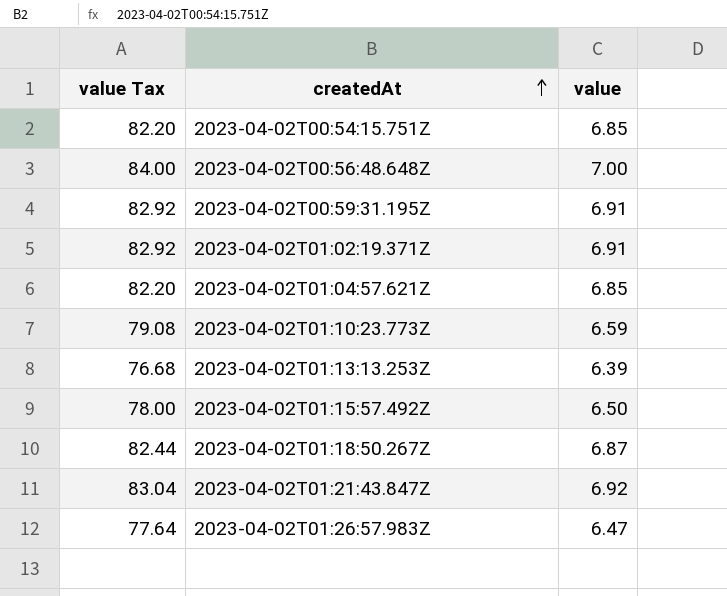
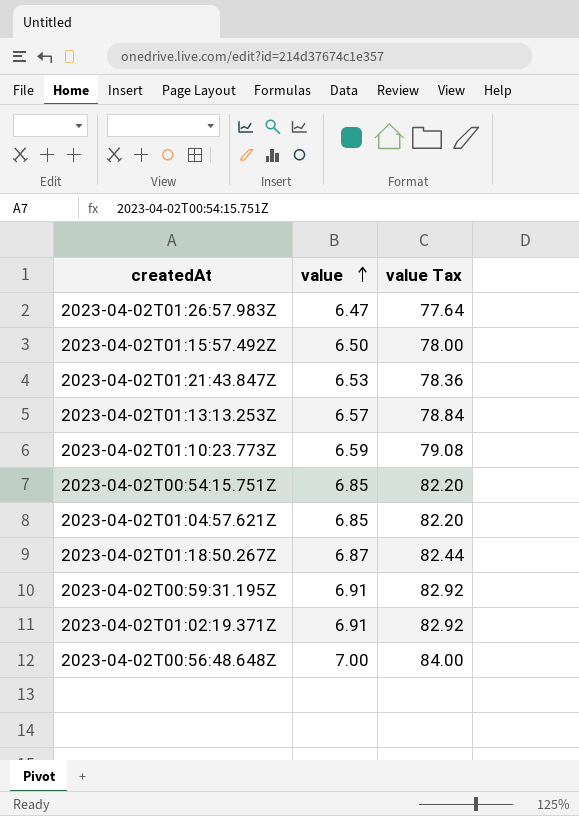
row order: createdAt ascending -> value ascending
column value Tax | position: 1 -> 3
2023-04-02T01:21:43.847Z | value: 6.92 -> 6.53
2023-04-02T01:21:43.847Z | value Tax: 83.04 -> 78.36
2023-04-02T01:13:13.253Z | value: 6.39 -> 6.57
2023-04-02T01:13:13.253Z | value Tax: 76.68 -> 78.84

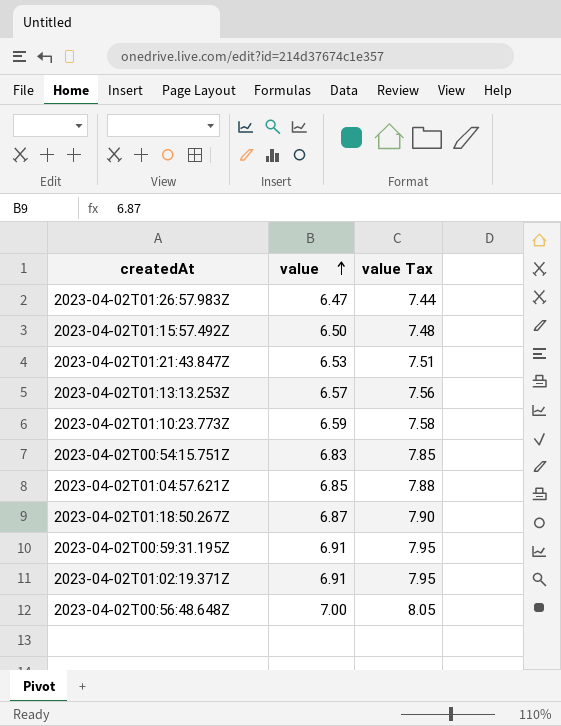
column value Tax | formula: [value] * 12 -> [value] * 1.15
2023-04-02T00:54:15.751Z | value: 6.85 -> 6.83

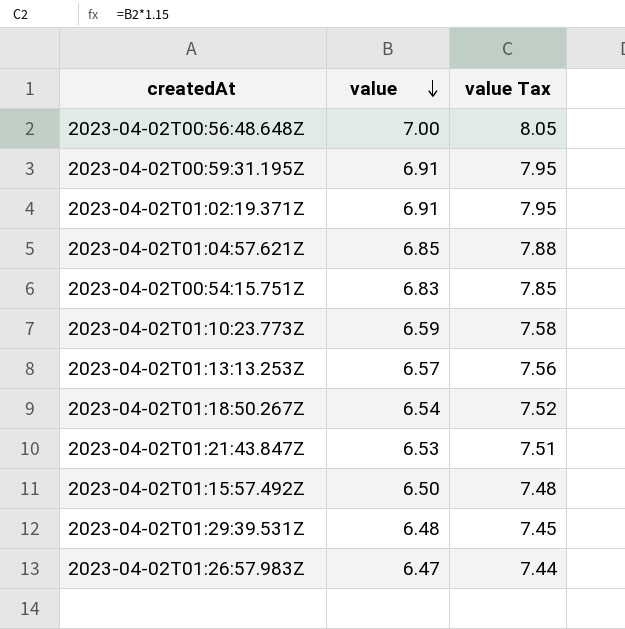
row order: value ascending -> value descending
2023-04-02T01:18:50.267Z | value: 6.87 -> 6.54
2023-04-02T01:18:50.267Z | value Tax: 7.90 -> 7.52
row 2023-04-02T01:29:39.531Z: none -> 6.48 | 7.45

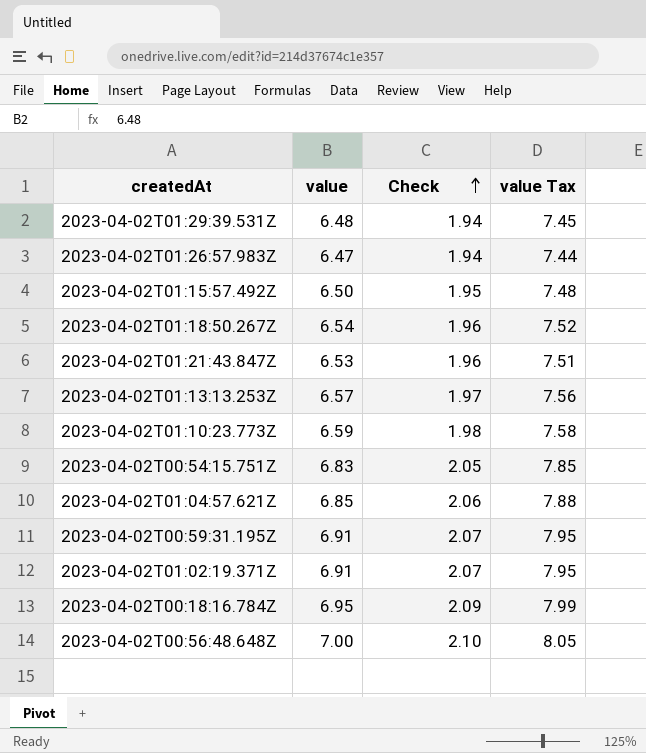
row order: value descending -> Check ascending
column Check | formula: none -> [value] * 0.3
row 2023-04-02T00:18:16.784Z: none -> 6.95 | 2.09 | 7.99

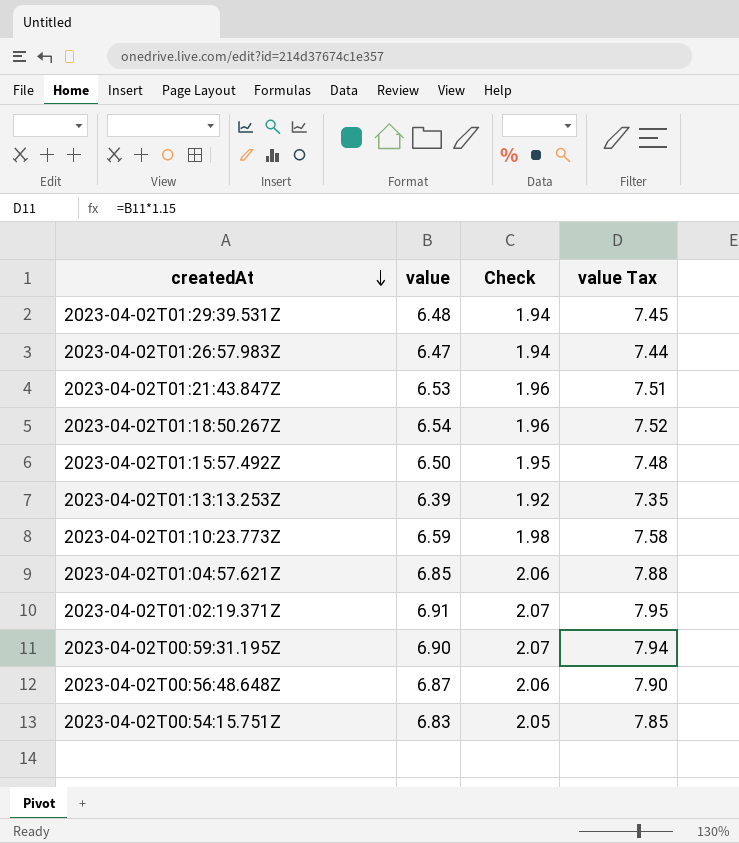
row order: Check ascending -> createdAt descending
row 2023-04-02T00:18:16.784Z: 6.95 | 2.09 | 7.99 -> none
2023-04-02T01:13:13.253Z | value: 6.57 -> 6.39
2023-04-02T01:13:13.253Z | Check: 1.97 -> 1.92
2023-04-02T01:13:13.253Z | value Tax: 7.56 -> 7.35
2023-04-02T00:59:31.195Z | value: 6.91 -> 6.90
2023-04-02T00:59:31.195Z | value Tax: 7.95 -> 7.94
2023-04-02T00:56:48.648Z | value: 7.00 -> 6.87
2023-04-02T00:56:48.648Z | Check: 2.10 -> 2.06
2023-04-02T00:56:48.648Z | value Tax: 8.05 -> 7.90

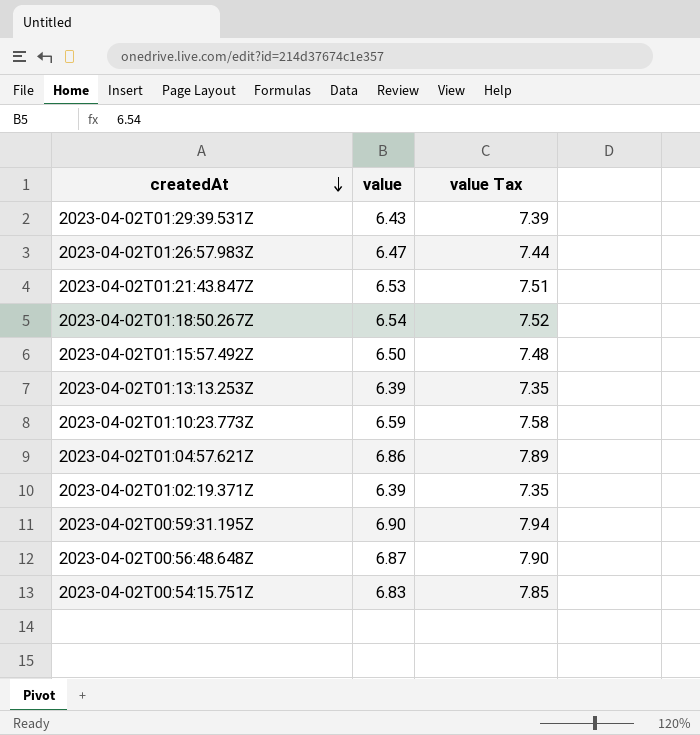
column Check | formula: [value] * 0.3 -> none
2023-04-02T01:29:39.531Z | value: 6.48 -> 6.43
2023-04-02T01:29:39.531Z | value Tax: 7.45 -> 7.39
2023-04-02T01:04:57.621Z | value: 6.85 -> 6.86
2023-04-02T01:04:57.621Z | value Tax: 7.88 -> 7.89
2023-04-02T01:02:19.371Z | value: 6.91 -> 6.39
2023-04-02T01:02:19.371Z | value Tax: 7.95 -> 7.35

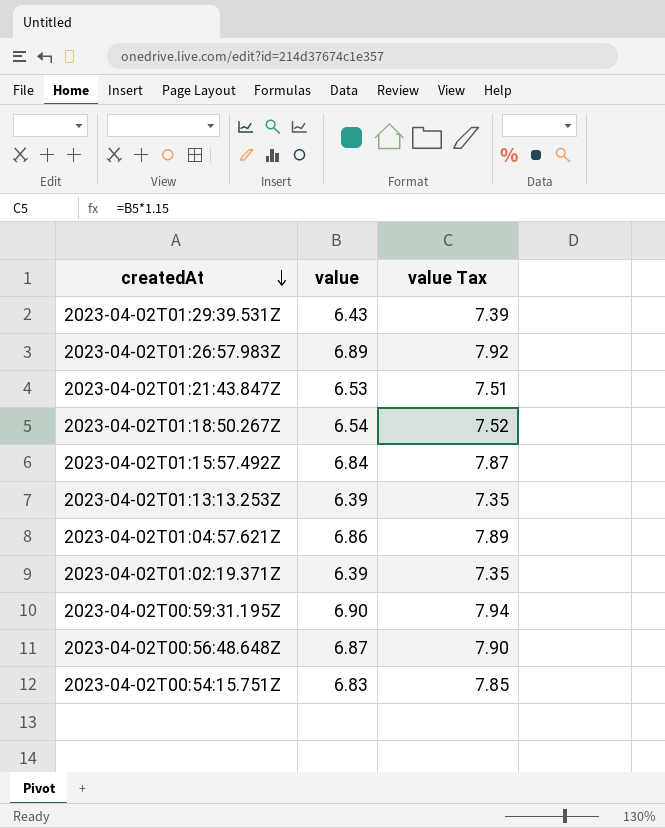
row 2023-04-02T01:10:23.773Z: 6.59 | 7.58 -> none
2023-04-02T01:26:57.983Z | value: 6.47 -> 6.89
2023-04-02T01:26:57.983Z | value Tax: 7.44 -> 7.92
2023-04-02T01:15:57.492Z | value: 6.50 -> 6.84
2023-04-02T01:15:57.492Z | value Tax: 7.48 -> 7.87

